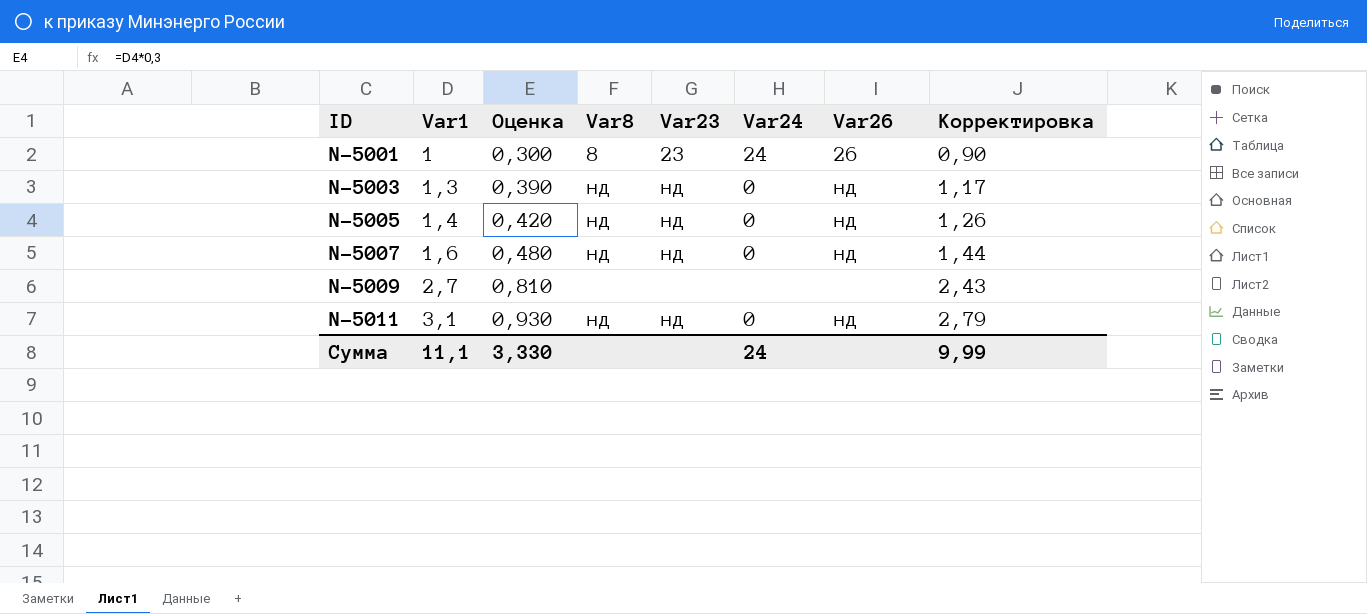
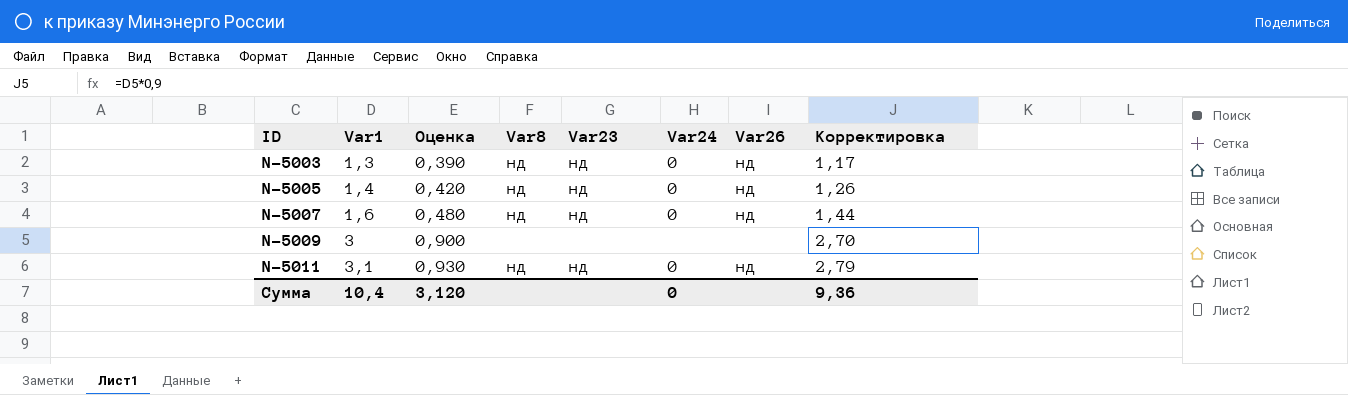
row N-5001: 1 | 0,300 | 8 | 23 | 24 | 26 | 0,90 -> none
N-5009 | Var1: 2,7 -> 3
N-5009 | Оценка: 0,810 -> 0,900
N-5009 | Корректировка: 2,43 -> 2,70
Сумма | Var1: 11,1 -> 10,4
Сумма | Оценка: 3,330 -> 3,120
Сумма | Var24: 24 -> 0
Сумма | Корректировка: 9,99 -> 9,36

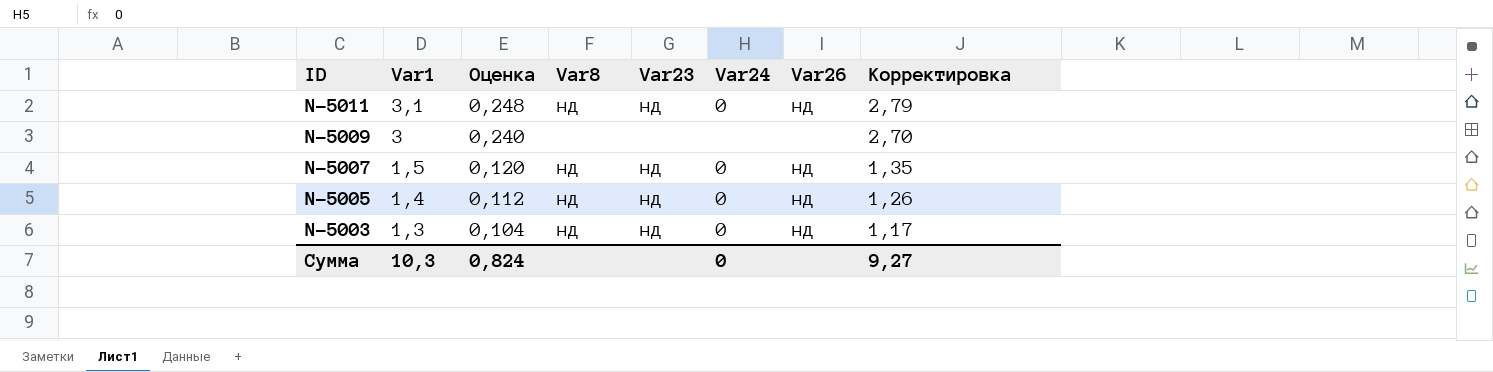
row order: ID ascending -> ID descending
column Оценка | formula: [Var1] * 0,3 -> [Var1] * 0,08
N-5007 | Var1: 1,6 -> 1,5
N-5007 | Корректировка: 1,44 -> 1,35
Сумма | Var1: 10,4 -> 10,3
Сумма | Оценка: 3,120 -> 0,824
Сумма | Корректировка: 9,36 -> 9,27

